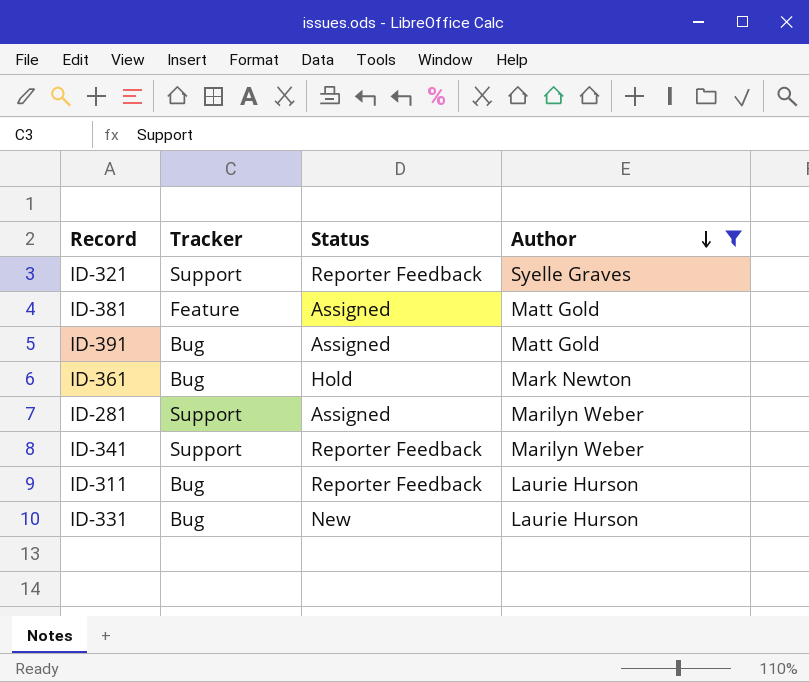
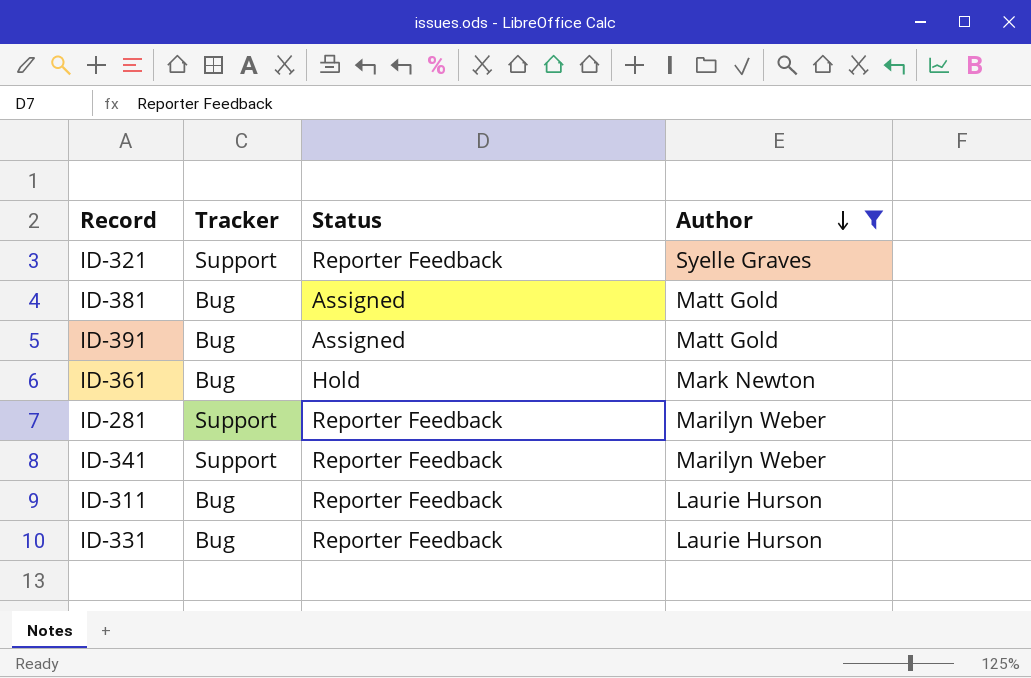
ID-381 | Tracker: Feature -> Bug
ID-281 | Status: Assigned -> Reporter Feedback
ID-331 | Status: New -> Reporter Feedback

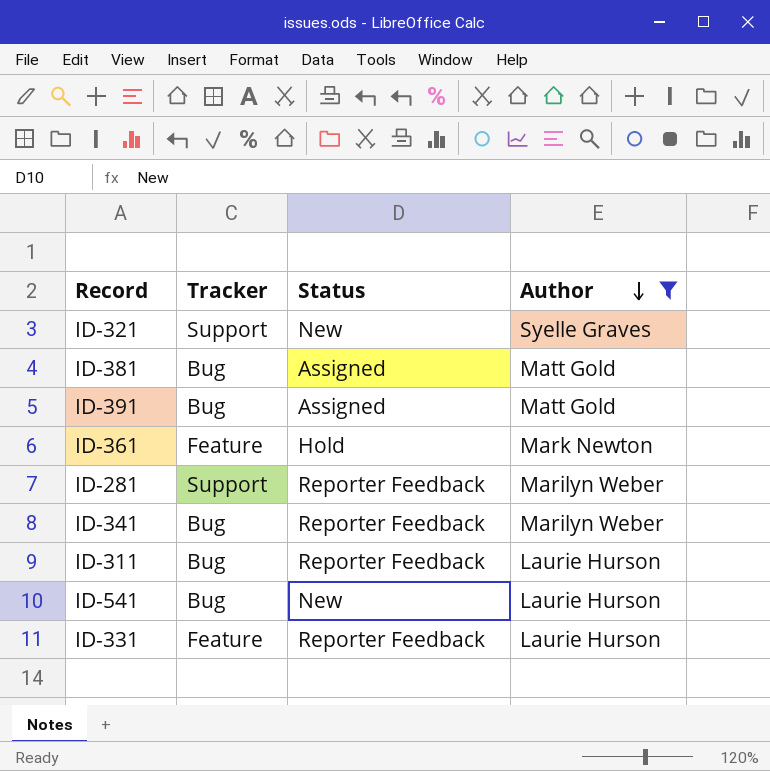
ID-321 | Status: Reporter Feedback -> New
ID-361 | Tracker: Bug -> Feature
ID-341 | Tracker: Support -> Bug
row ID-541: none -> Bug | New | Laurie Hurson
ID-331 | Tracker: Bug -> Feature

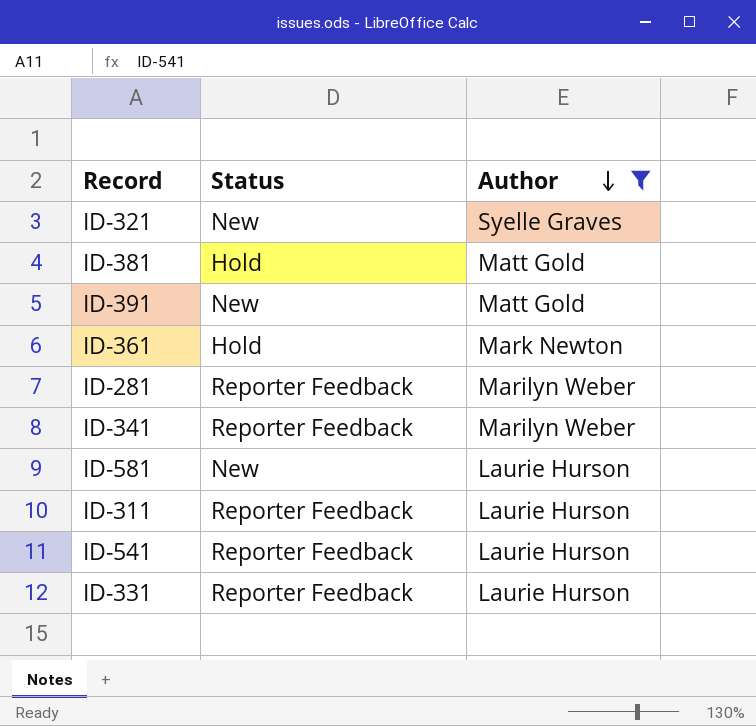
column Tracker | position: 2 -> none
ID-381 | Status: Assigned -> Hold
ID-391 | Status: Assigned -> New
row ID-581: none -> New | Laurie Hurson
ID-541 | Status: New -> Reporter Feedback

